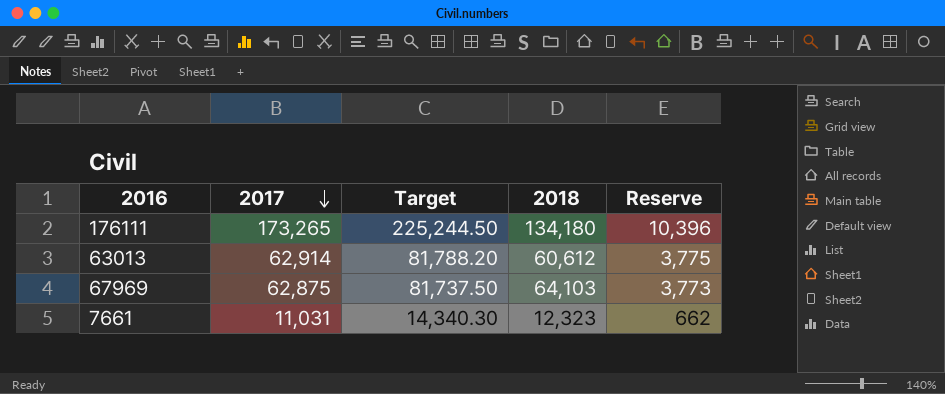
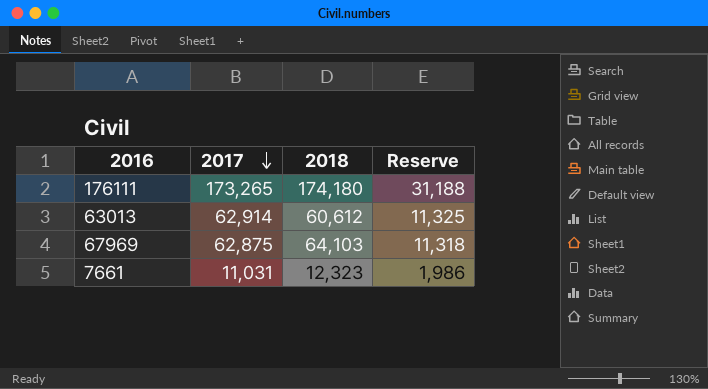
column Target | formula: [2017] * 1.3 -> none
column Reserve | formula: [2017] * 0.06 -> [2017] * 0.18
176111 | 2018: 134,180 -> 174,180

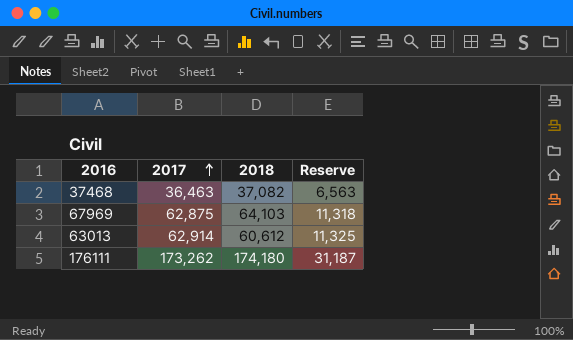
row order: 2017 descending -> 2017 ascending
row 7661: 11,031 | 12,323 | 1,986 -> none
row 37468: none -> 36,463 | 37,082 | 6,563
176111 | 2017: 173,265 -> 173,262
176111 | Reserve: 31,188 -> 31,187

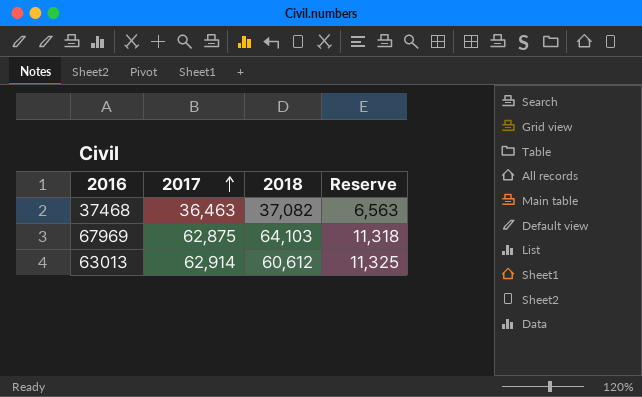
row 176111: 173,262 | 174,180 | 31,187 -> none

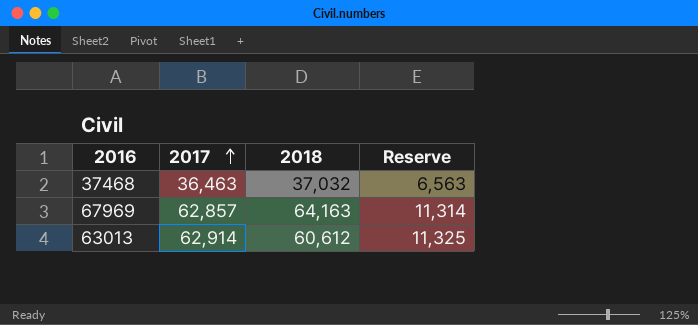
37468 | 2018: 37,082 -> 37,032
67969 | 2017: 62,875 -> 62,857
67969 | 2018: 64,103 -> 64,163
67969 | Reserve: 11,318 -> 11,314

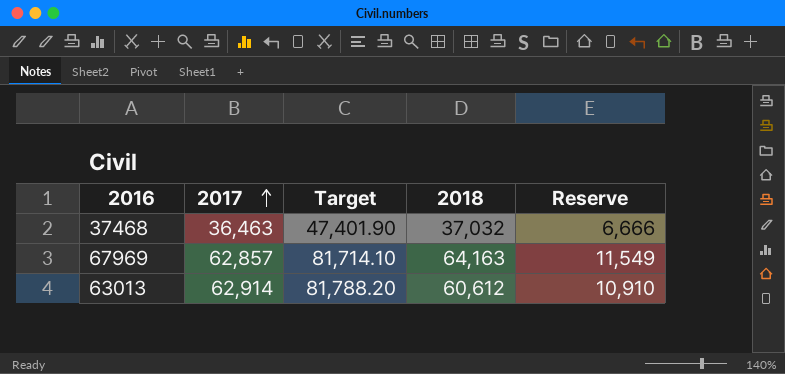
column Target | formula: none -> [2017] * 1.3
column Reserve | formula: [2017] * 0.18 -> [2018] * 0.18

